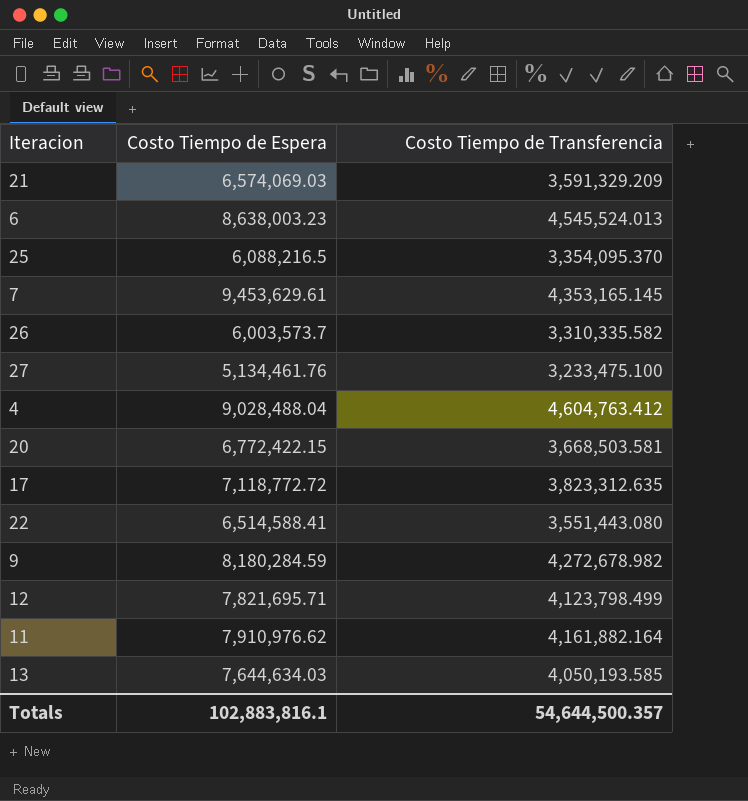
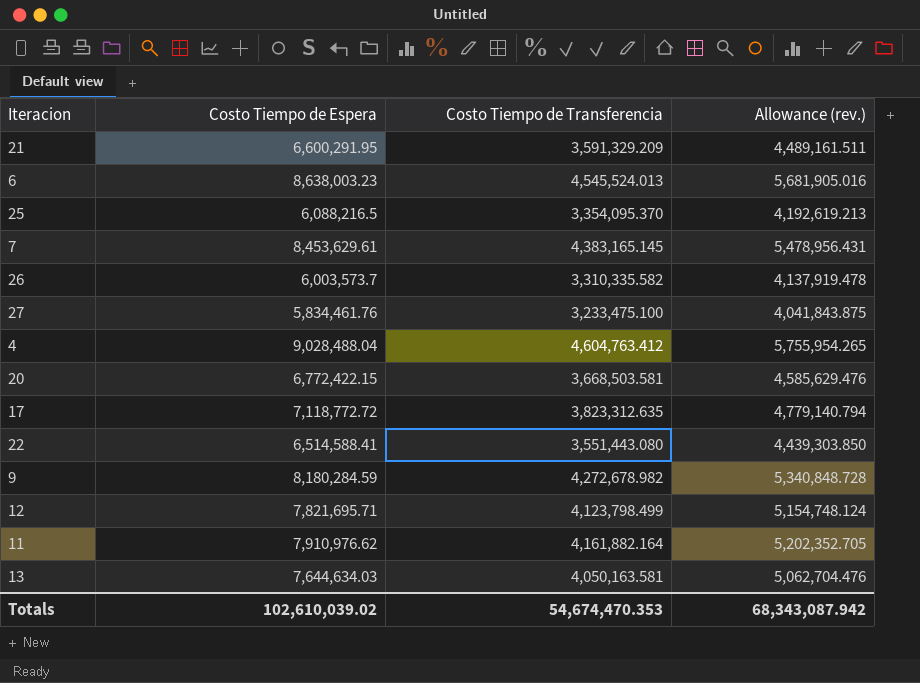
column Allowance (rev.) | formula: none -> [Costo Tiempo de Transferencia] * 1.25
21 | Costo Tiempo de Espera: 6,574,069.03 -> 6,600,291.95
7 | Costo Tiempo de Espera: 9,453,629.61 -> 8,453,629.61
7 | Costo Tiempo de Transferencia: 4,353,165.145 -> 4,383,165.145
27 | Costo Tiempo de Espera: 5,134,461.76 -> 5,834,461.76
13 | Costo Tiempo de Transferencia: 4,050,193.585 -> 4,050,163.581
Totals | Costo Tiempo de Espera: 102,883,816.1 -> 102,610,039.02
Totals | Costo Tiempo de Transferencia: 54,644,500.357 -> 54,674,470.353

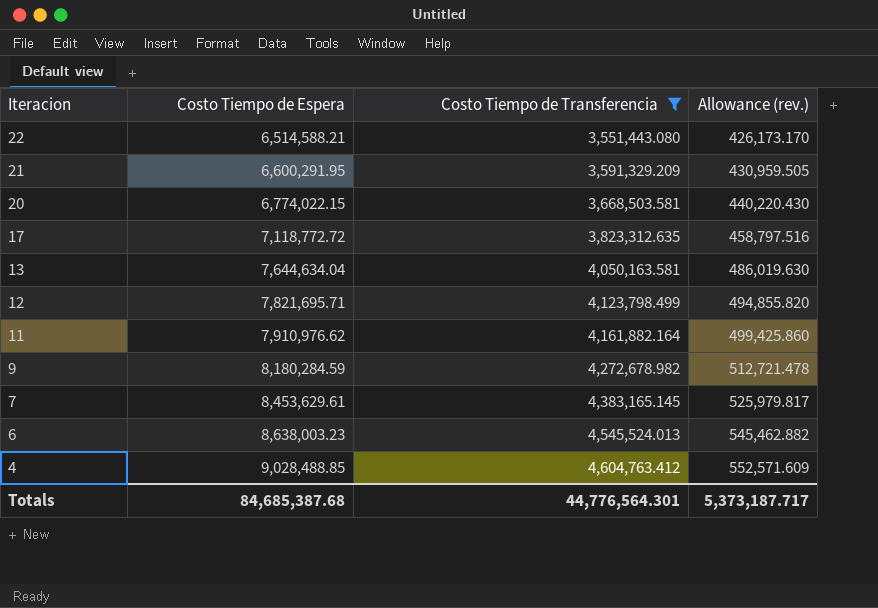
filter: none -> Costo Tiempo de Transferencia >= 3,551,443.080
row order: none -> Iteracion descending
column Allowance (rev.) | formula: [Costo Tiempo de Transferencia] * 1.25 -> [Costo Tiempo de Transferencia] * 0.12
22 | Costo Tiempo de Espera: 6,514,588.41 -> 6,514,588.21
20 | Costo Tiempo de Espera: 6,772,422.15 -> 6,774,022.15
13 | Costo Tiempo de Espera: 7,644,634.03 -> 7,644,634.04
4 | Costo Tiempo de Espera: 9,028,488.04 -> 9,028,488.85
Totals | Costo Tiempo de Espera: 102,610,039.02 -> 84,685,387.68
Totals | Costo Tiempo de Transferencia: 54,674,470.353 -> 44,776,564.301
Totals | Allowance (rev.): 68,343,087.942 -> 5,373,187.717

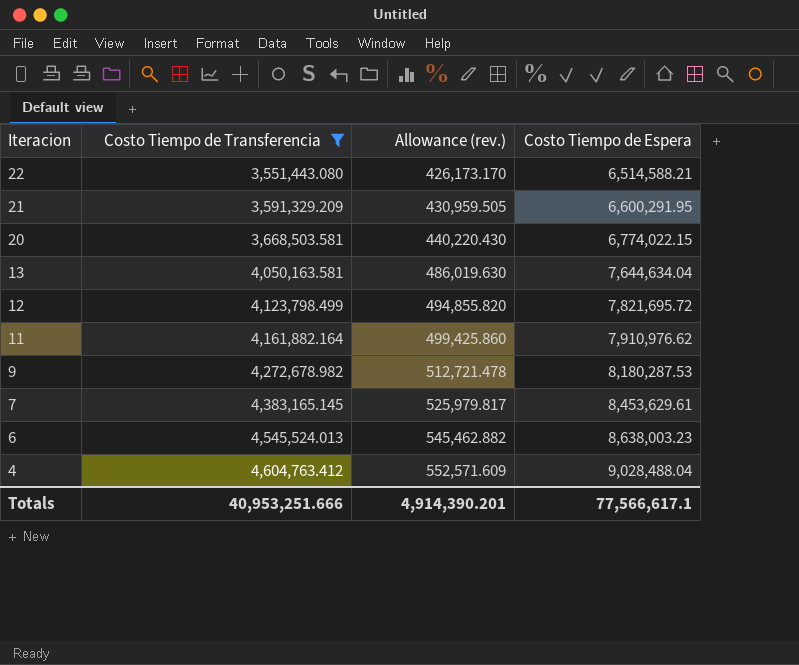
column Costo Tiempo de Espera | position: 2 -> 4
row 17: 7,118,772.72 | 3,823,312.635 | 458,797.516 -> none
12 | Costo Tiempo de Espera: 7,821,695.71 -> 7,821,695.72
9 | Costo Tiempo de Espera: 8,180,284.59 -> 8,180,287.53
4 | Costo Tiempo de Espera: 9,028,488.85 -> 9,028,488.04
Totals | Costo Tiempo de Transferencia: 44,776,564.301 -> 40,953,251.666
Totals | Allowance (rev.): 5,373,187.717 -> 4,914,390.201
Totals | Costo Tiempo de Espera: 84,685,387.68 -> 77,566,617.1

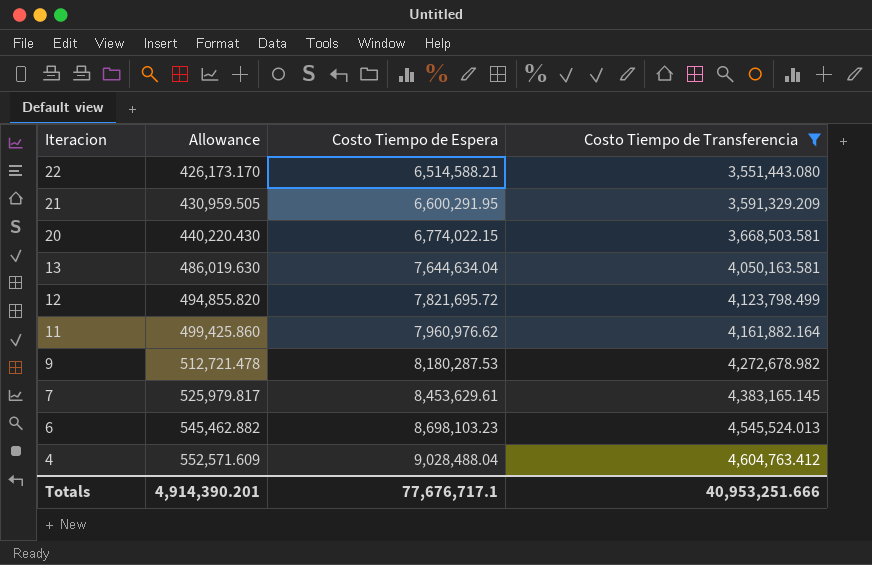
column name: Allowance (rev.) -> Allowance
column Costo Tiempo de Transferencia | position: 2 -> 4
11 | Costo Tiempo de Espera: 7,910,976.62 -> 7,960,976.62
6 | Costo Tiempo de Espera: 8,638,003.23 -> 8,698,103.23
Totals | Costo Tiempo de Espera: 77,566,617.1 -> 77,676,717.1

